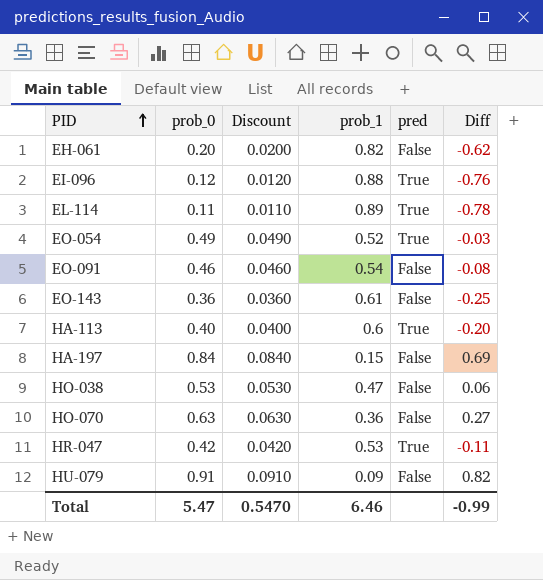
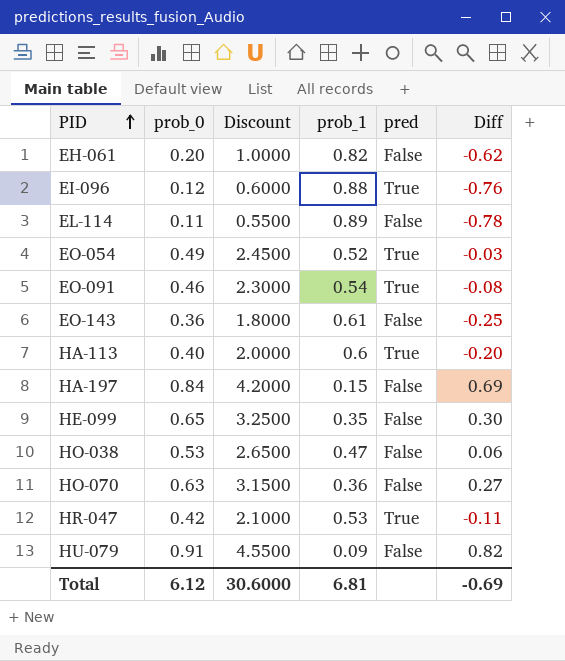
column Discount | formula: [prob_0] * 0.1 -> [prob_0] * 5
EL-114 | pred: True -> False
EO-091 | pred: False -> True
row HE-099: none -> 0.65 | 3.2500 | 0.35 | False | 0.30
Total | prob_0: 5.47 -> 6.12
Total | Discount: 0.5470 -> 30.6000
Total | prob_1: 6.46 -> 6.81
Total | Diff: -0.99 -> -0.69

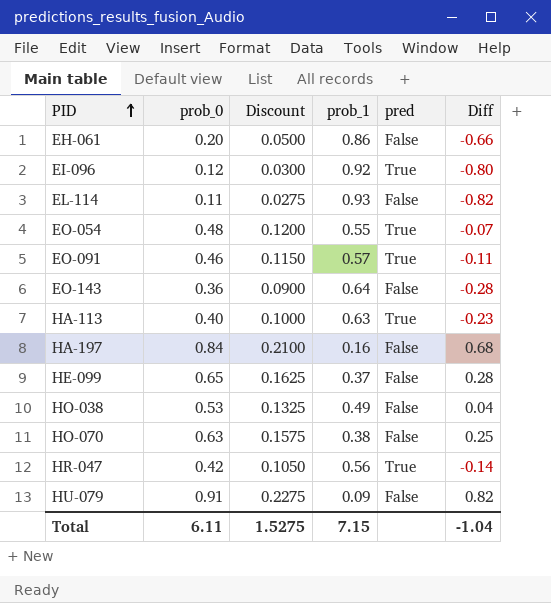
column Discount | formula: [prob_0] * 5 -> [prob_0] * 0.25
EH-061 | prob_1: 0.82 -> 0.86
EH-061 | Diff: -0.62 -> -0.66
EI-096 | prob_1: 0.88 -> 0.92
EI-096 | Diff: -0.76 -> -0.80
EL-114 | prob_1: 0.89 -> 0.93
EL-114 | Diff: -0.78 -> -0.82
EO-054 | prob_0: 0.49 -> 0.48
EO-054 | prob_1: 0.52 -> 0.55
EO-054 | Diff: -0.03 -> -0.07
EO-091 | prob_1: 0.54 -> 0.57
EO-091 | Diff: -0.08 -> -0.11
EO-143 | prob_1: 0.61 -> 0.64
EO-143 | Diff: -0.25 -> -0.28
HA-113 | prob_1: 0.6 -> 0.63
HA-113 | Diff: -0.20 -> -0.23
HA-197 | prob_1: 0.15 -> 0.16
HA-197 | Diff: 0.69 -> 0.68
HE-099 | prob_1: 0.35 -> 0.37
HE-099 | Diff: 0.30 -> 0.28
HO-038 | prob_1: 0.47 -> 0.49
HO-038 | Diff: 0.06 -> 0.04
HO-070 | prob_1: 0.36 -> 0.38
HO-070 | Diff: 0.27 -> 0.25
HR-047 | prob_1: 0.53 -> 0.56
HR-047 | Diff: -0.11 -> -0.14
Total | prob_0: 6.12 -> 6.11
Total | Discount: 30.6000 -> 1.5275
Total | prob_1: 6.81 -> 7.15
Total | Diff: -0.69 -> -1.04

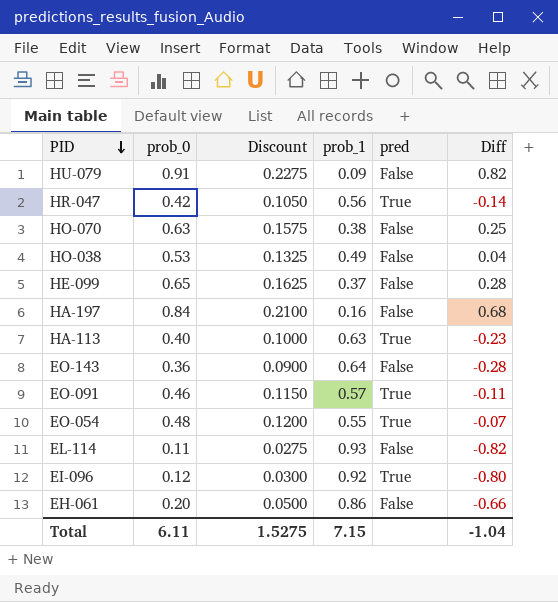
row order: PID ascending -> PID descending

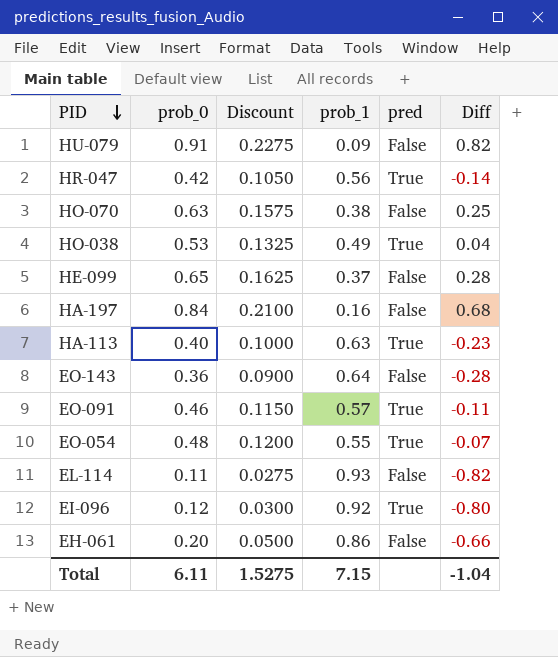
HO-038 | pred: False -> True

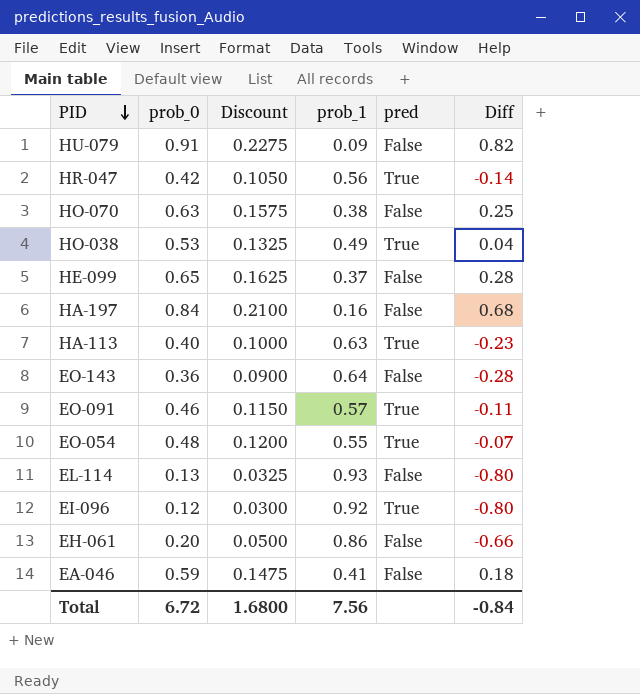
EL-114 | prob_0: 0.11 -> 0.13
EL-114 | Discount: 0.0275 -> 0.0325
EL-114 | Diff: -0.82 -> -0.80
row EA-046: none -> 0.59 | 0.1475 | 0.41 | False | 0.18
Total | prob_0: 6.11 -> 6.72
Total | Discount: 1.5275 -> 1.6800
Total | prob_1: 7.15 -> 7.56
Total | Diff: -1.04 -> -0.84

